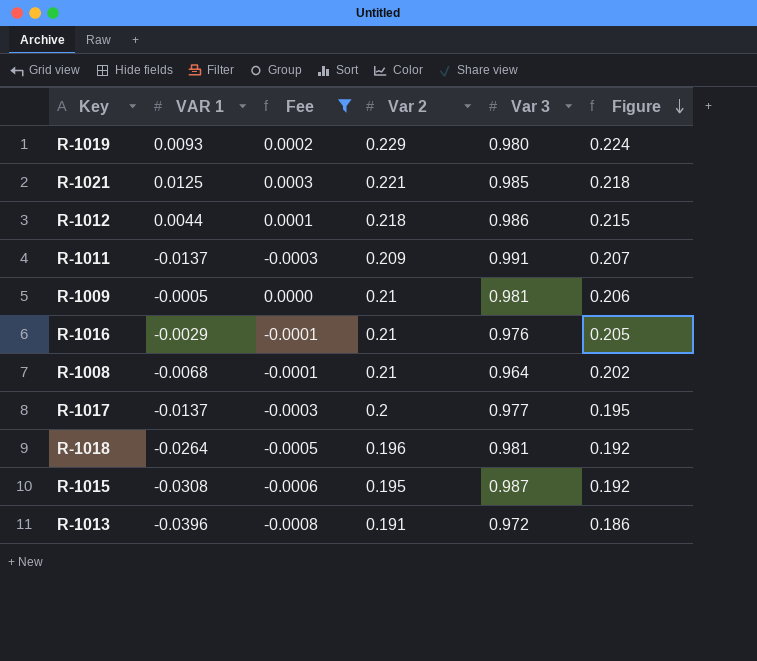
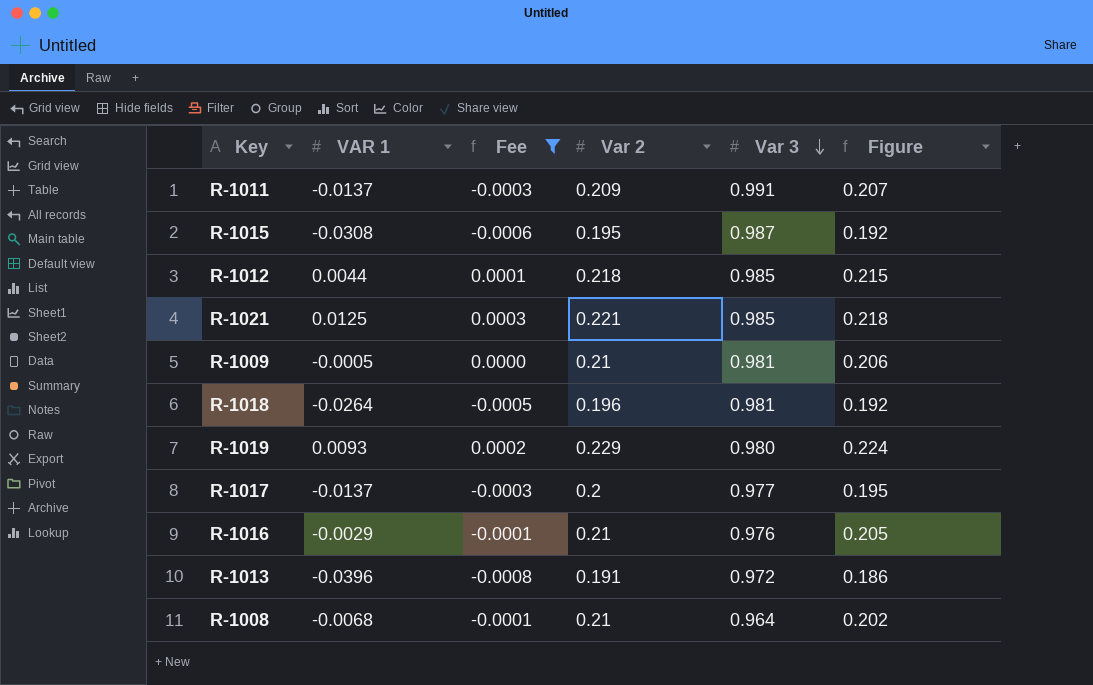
row order: Figure descending -> Var 3 descending
R-1012 | Var 3: 0.986 -> 0.985

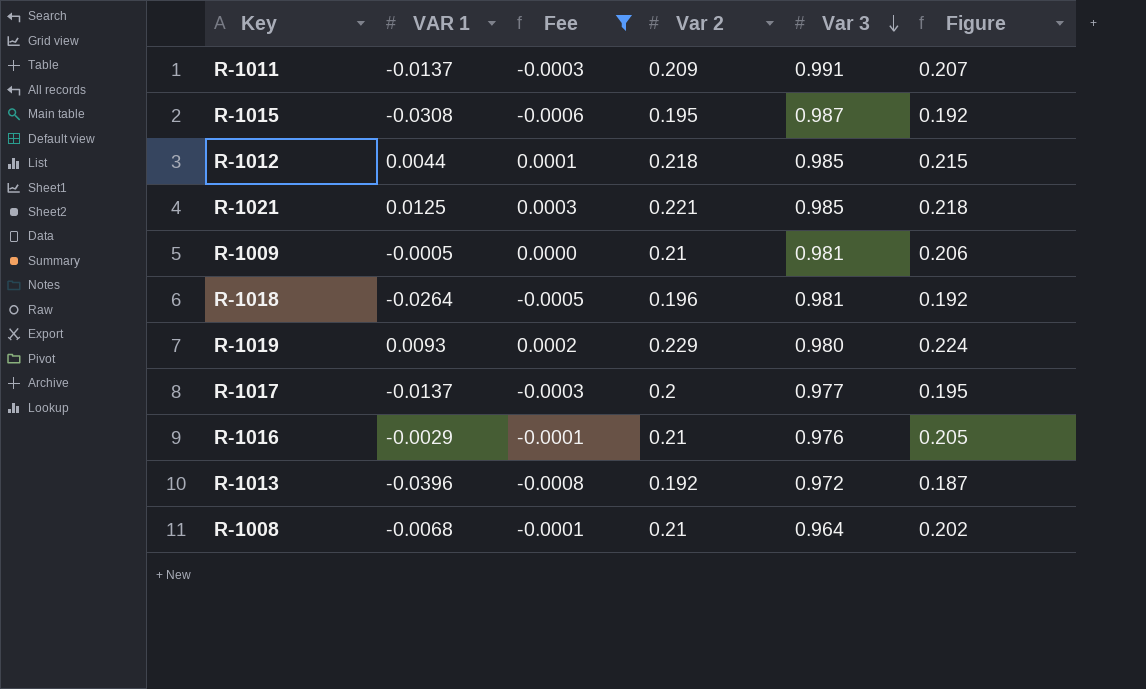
R-1013 | Var 2: 0.191 -> 0.192
R-1013 | Figure: 0.186 -> 0.187

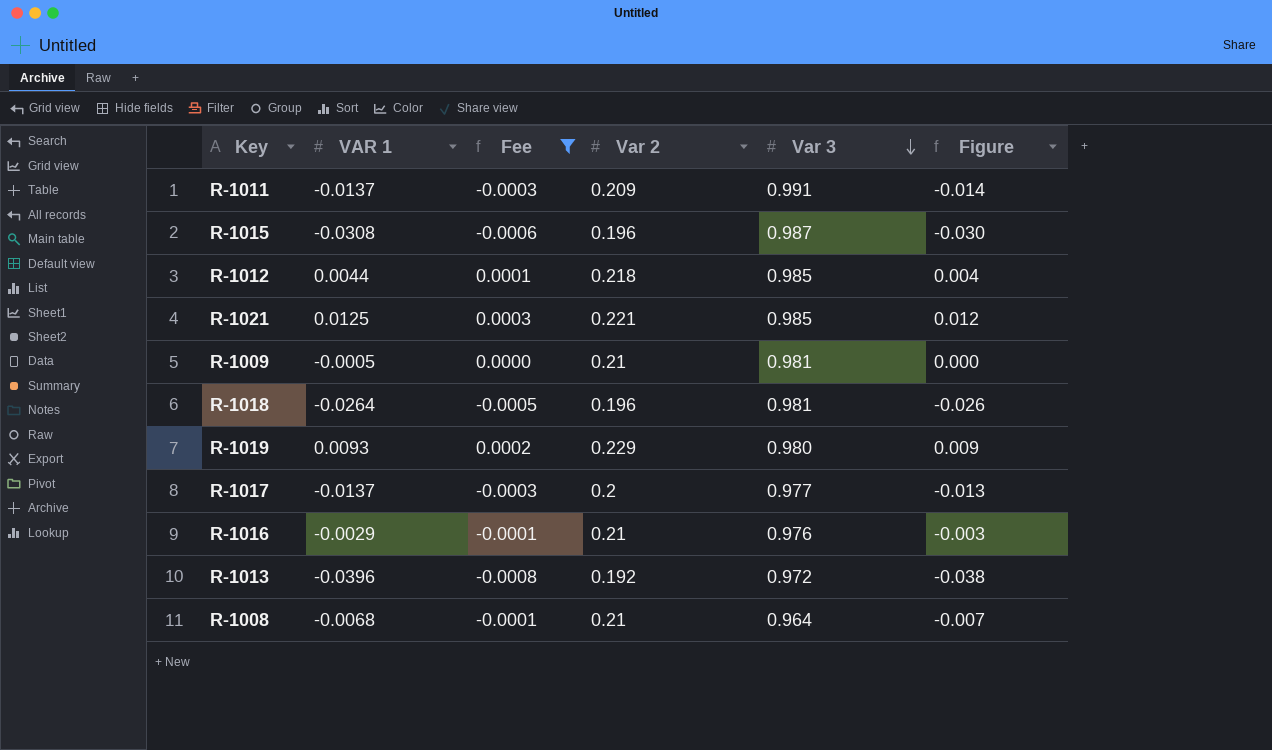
column Figure | formula: [Var 2] * [Var 3] -> [VAR 1] * [Var 3]
R-1015 | Var 2: 0.195 -> 0.196

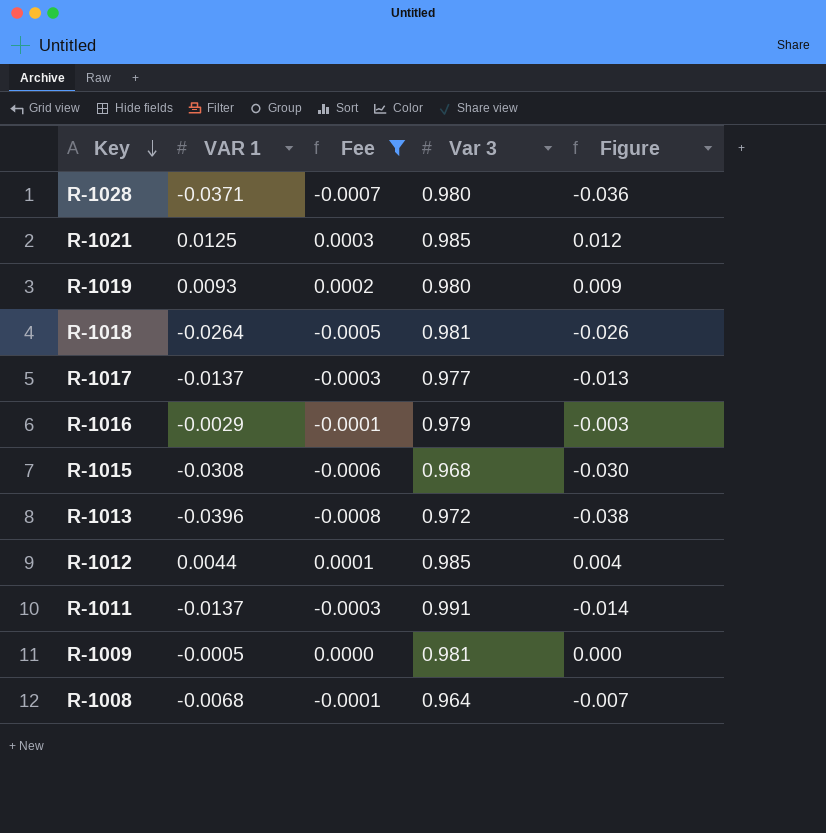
row order: Var 3 descending -> Key descending
column Var 2 | position: 4 -> none
row R-1028: none -> -0.0371 | -0.0007 | 0.980 | -0.036
R-1016 | Var 3: 0.976 -> 0.979
R-1015 | Var 3: 0.987 -> 0.968

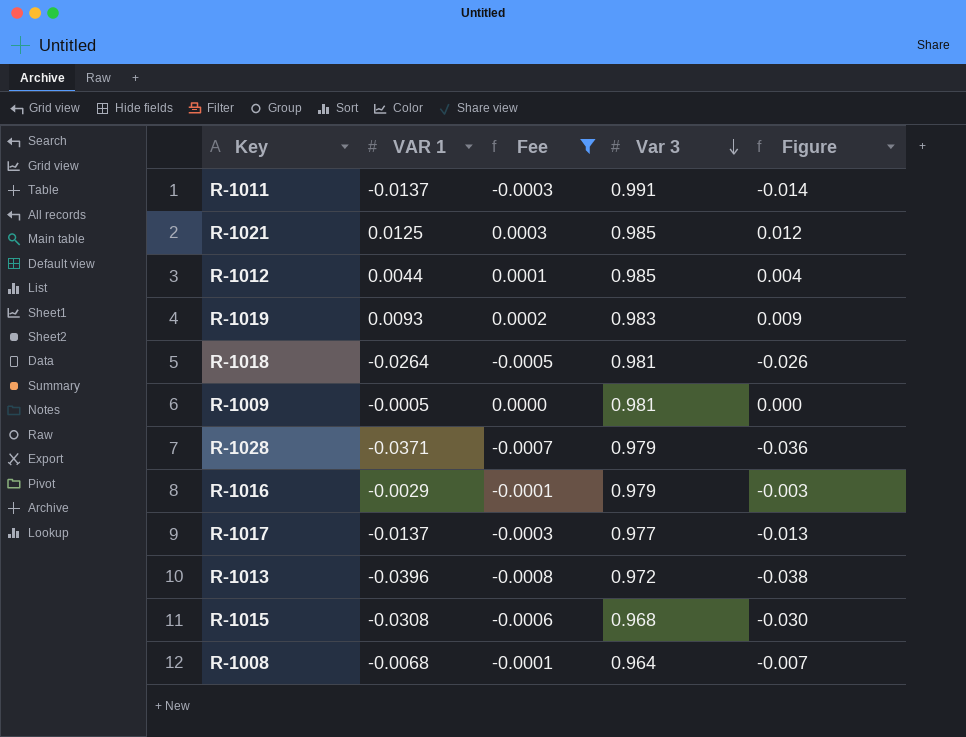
row order: Key descending -> Var 3 descending
R-1019 | Var 3: 0.980 -> 0.983
R-1028 | Var 3: 0.980 -> 0.979

